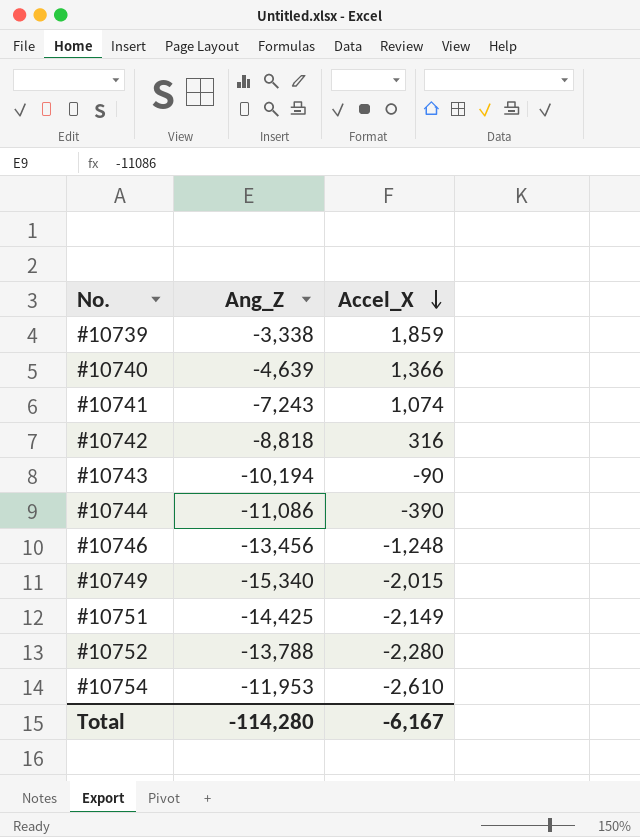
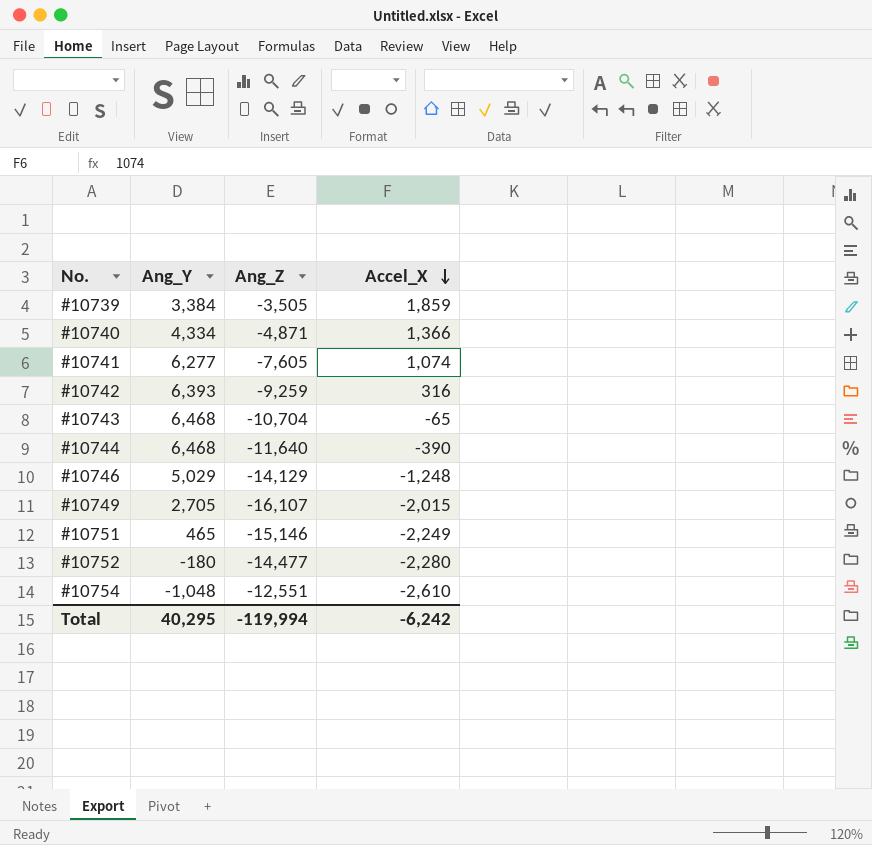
column Ang_Y | position: none -> 2
#10739 | Ang_Z: -3,338 -> -3,505
#10740 | Ang_Z: -4,639 -> -4,871
#10741 | Ang_Z: -7,243 -> -7,605
#10742 | Ang_Z: -8,818 -> -9,259
#10743 | Ang_Z: -10,194 -> -10,704
#10743 | Accel_X: -90 -> -65
#10744 | Ang_Z: -11,086 -> -11,640
#10746 | Ang_Z: -13,456 -> -14,129
#10749 | Ang_Z: -15,340 -> -16,107
#10751 | Ang_Z: -14,425 -> -15,146
#10751 | Accel_X: -2,149 -> -2,249
#10752 | Ang_Z: -13,788 -> -14,477
#10754 | Ang_Z: -11,953 -> -12,551
Total | Ang_Z: -114,280 -> -119,994
Total | Accel_X: -6,167 -> -6,242

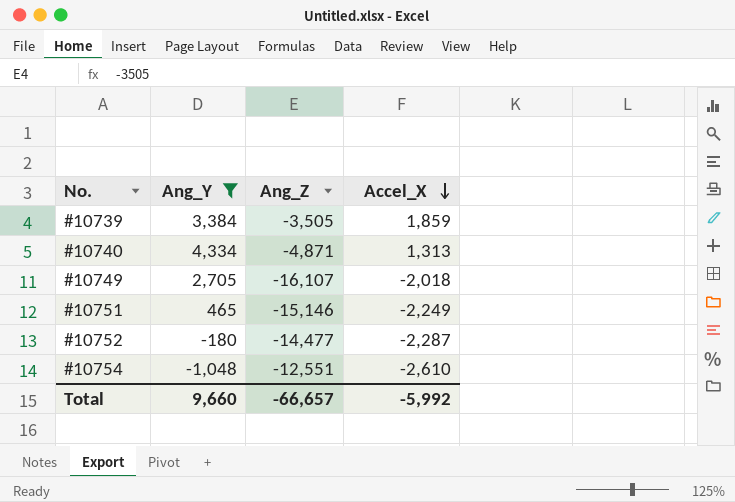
filter: none -> Ang_Y <= 4,334
#10740 | Accel_X: 1,366 -> 1,313
#10749 | Accel_X: -2,015 -> -2,018
#10752 | Accel_X: -2,280 -> -2,287
Total | Ang_Y: 40,295 -> 9,660
Total | Ang_Z: -119,994 -> -66,657
Total | Accel_X: -6,242 -> -5,992

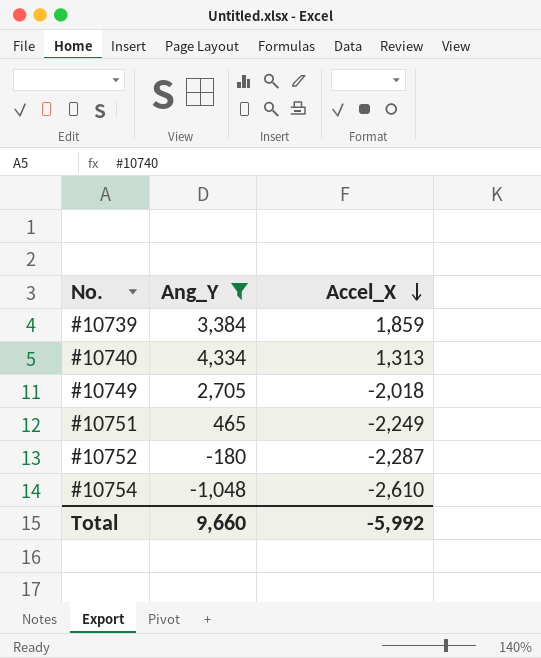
column Ang_Z | position: 3 -> none

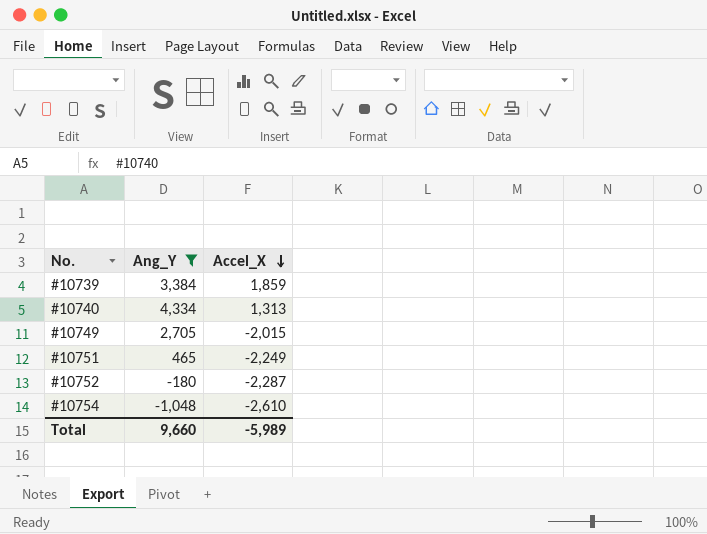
#10749 | Accel_X: -2,018 -> -2,015
Total | Accel_X: -5,992 -> -5,989

